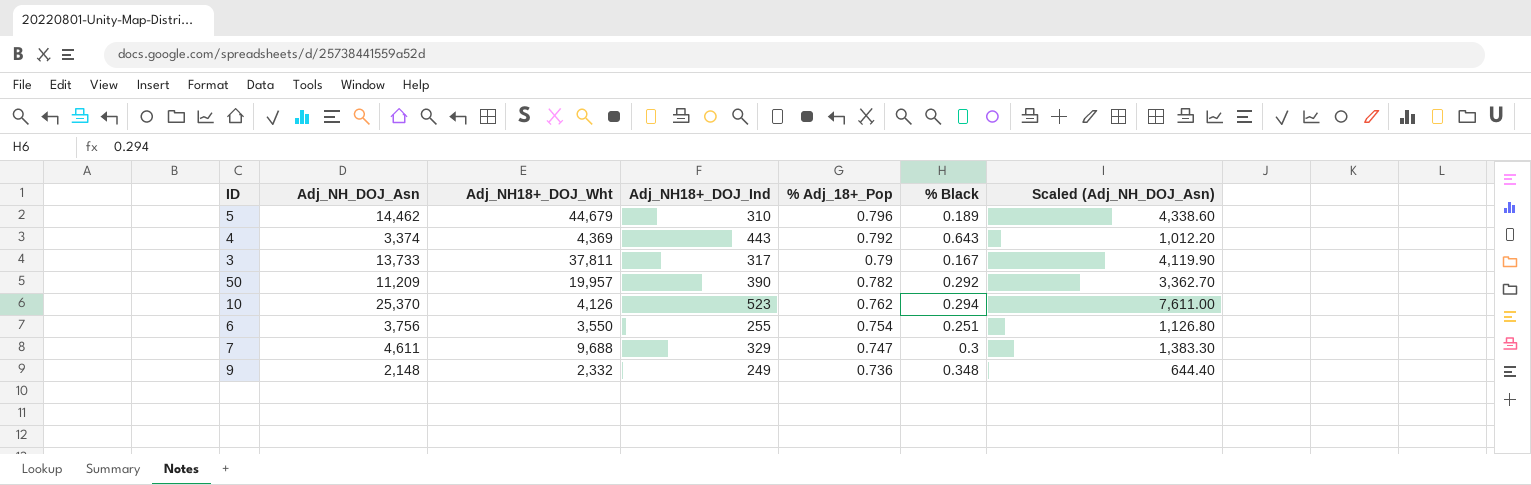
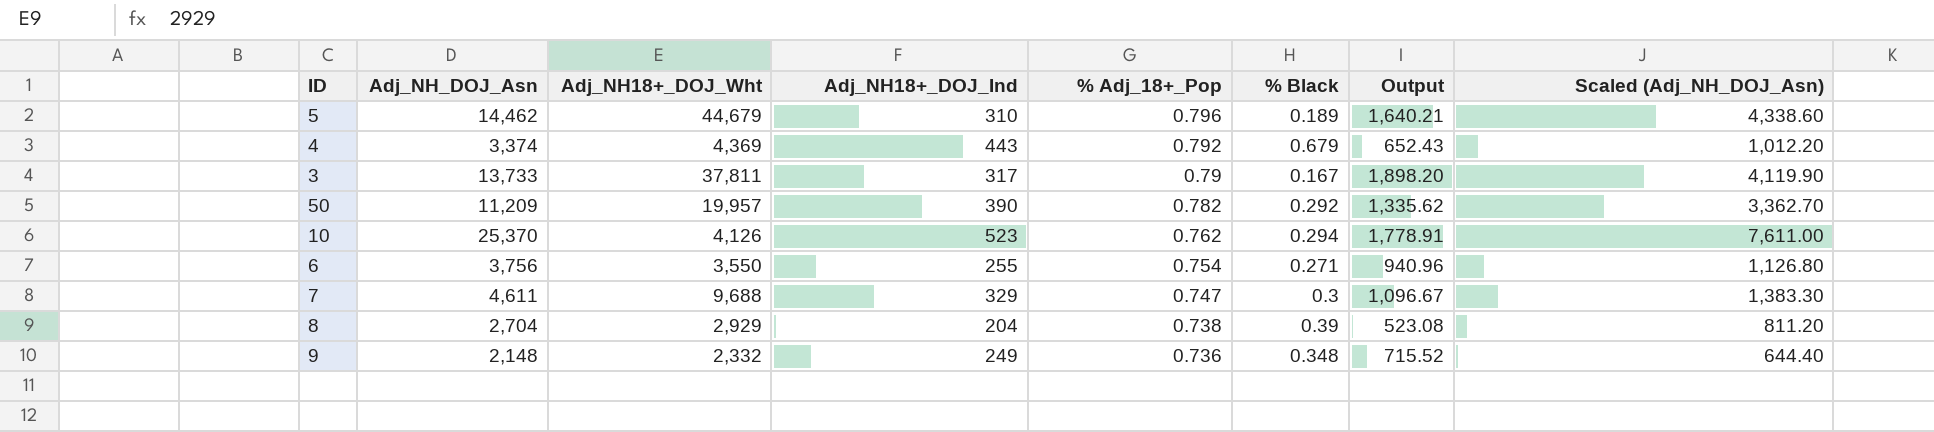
column Output | formula: none -> [Adj_NH18+_DOJ_Ind] / [% Black]
4 | % Black: 0.643 -> 0.679
6 | % Black: 0.251 -> 0.271
row 8: none -> 2,704 | 2,929 | 204 | 0.738 | 0.39 | 523.08 | 811.20

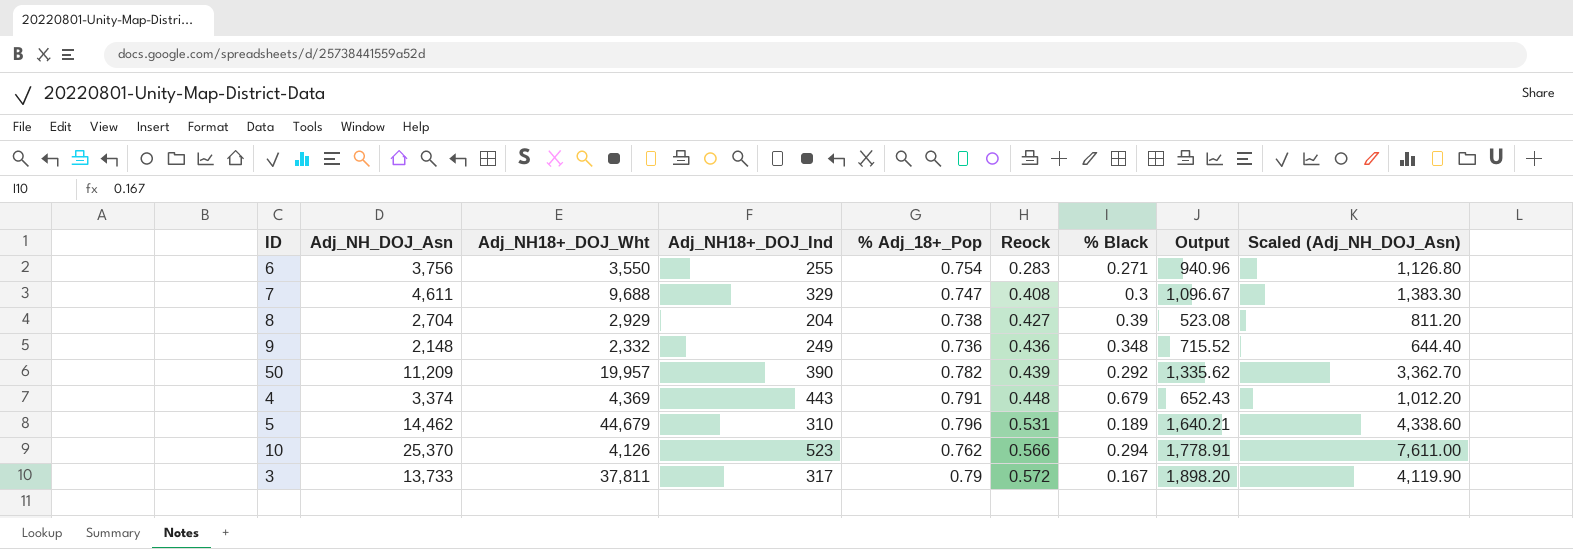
row order: % Adj_18+_Pop descending -> Reock ascending
column Reock | position: none -> 6
4 | % Adj_18+_Pop: 0.792 -> 0.791

